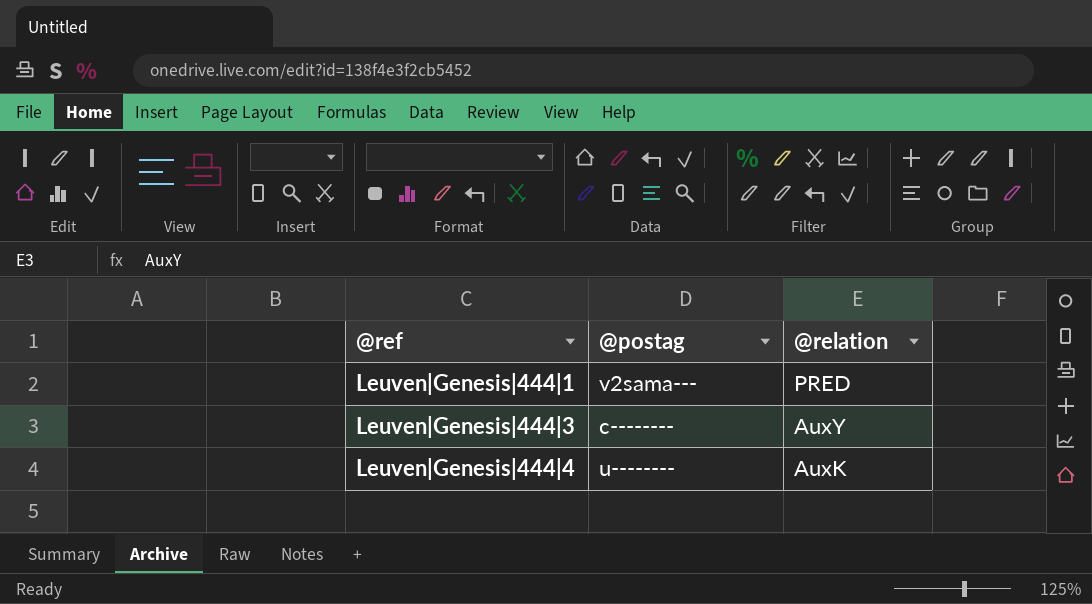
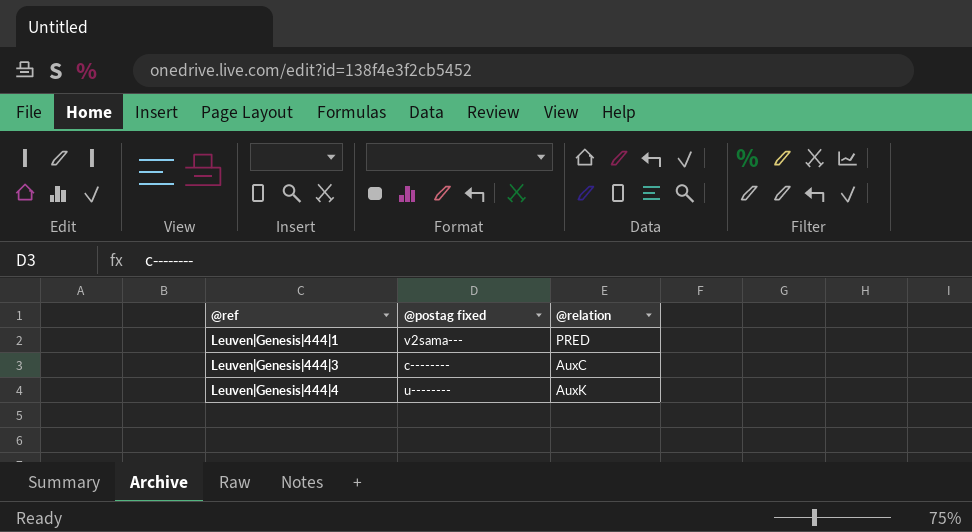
column name: @postag -> @postag fixed
Leuven|Genesis|444|3 | @relation: AuxY -> AuxC

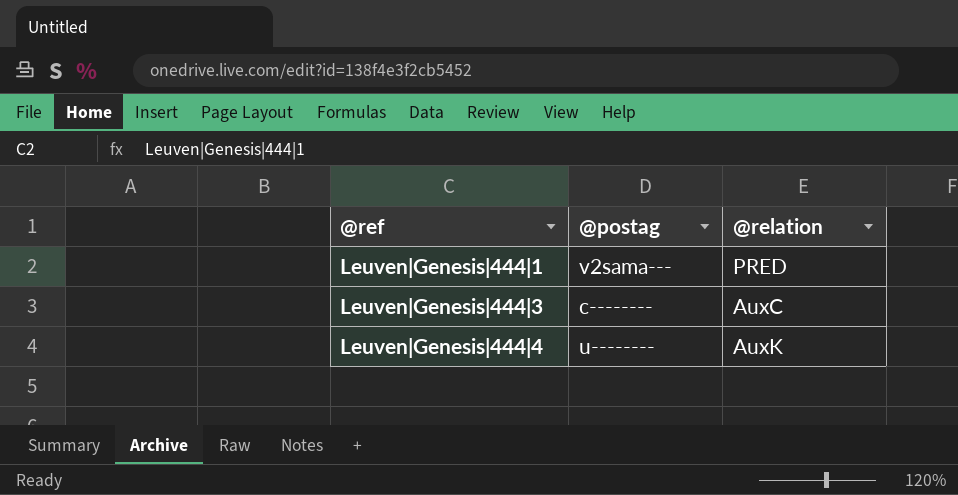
column name: @postag fixed -> @postag

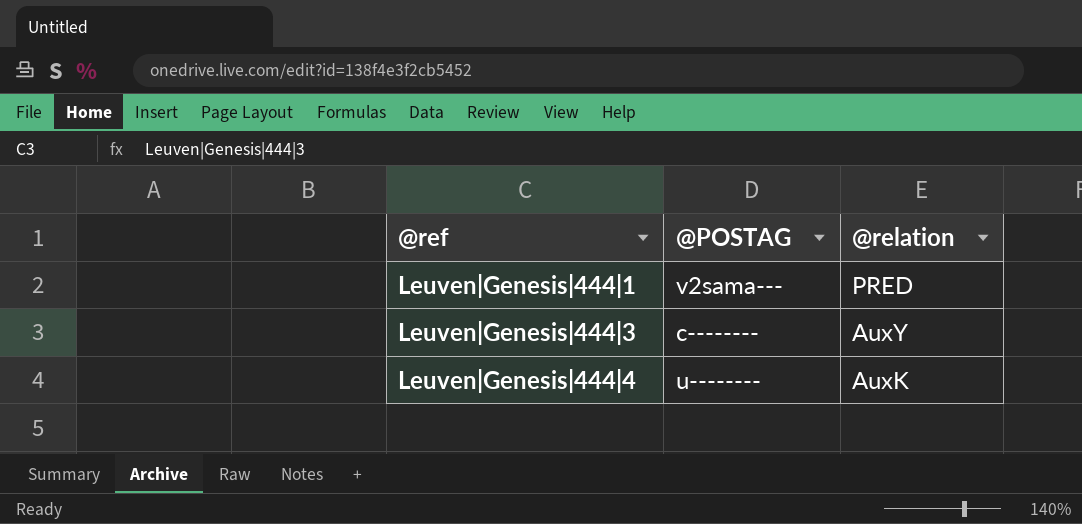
column name: @postag -> @POSTAG
Leuven|Genesis|444|3 | @relation: AuxC -> AuxY

